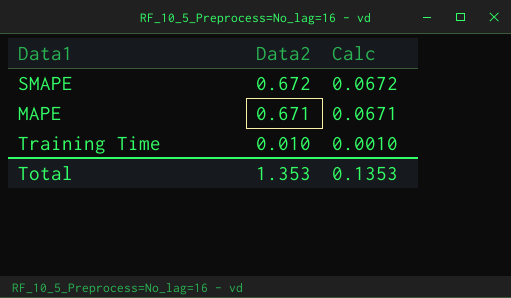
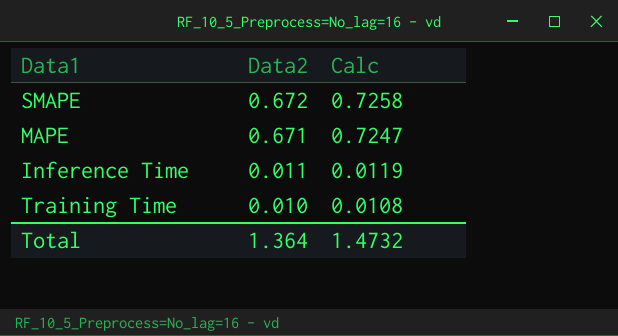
column Calc | formula: [Data2] * 0.1 -> [Data2] * 1.08
row Inference Time: none -> 0.011 | 0.0119
Total | Data2: 1.353 -> 1.364
Total | Calc: 0.1353 -> 1.4732

